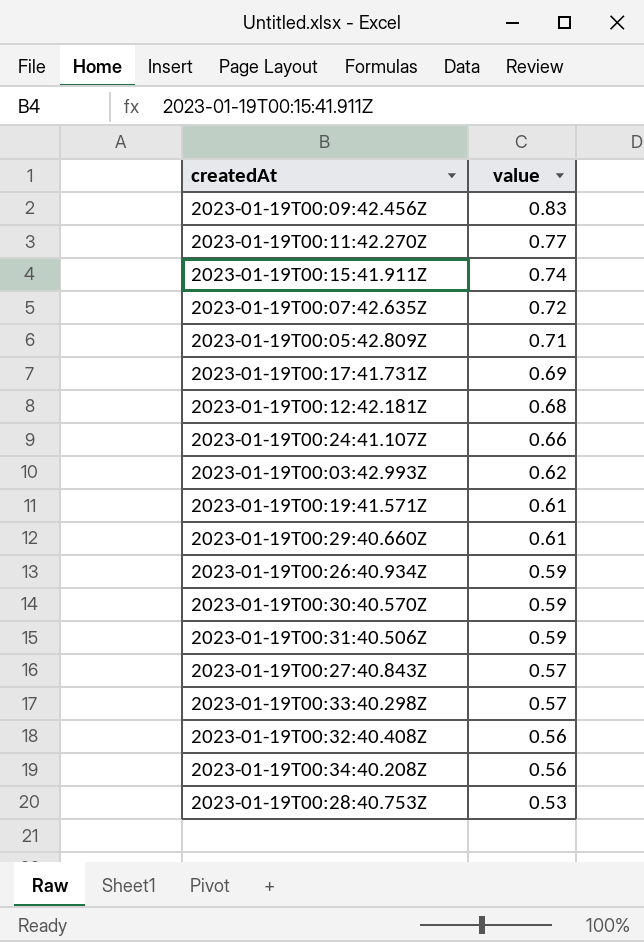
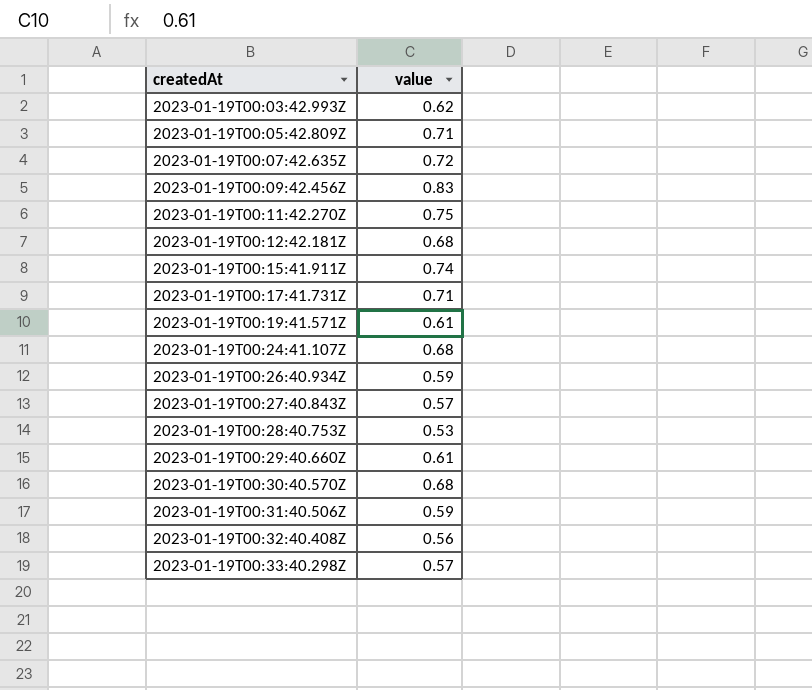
row order: value descending -> createdAt ascending
row 2023-01-19T00:34:40.208Z: 0.56 -> none
2023-01-19T00:11:42.270Z | value: 0.77 -> 0.75
2023-01-19T00:17:41.731Z | value: 0.69 -> 0.71
2023-01-19T00:24:41.107Z | value: 0.66 -> 0.68
2023-01-19T00:30:40.570Z | value: 0.59 -> 0.68

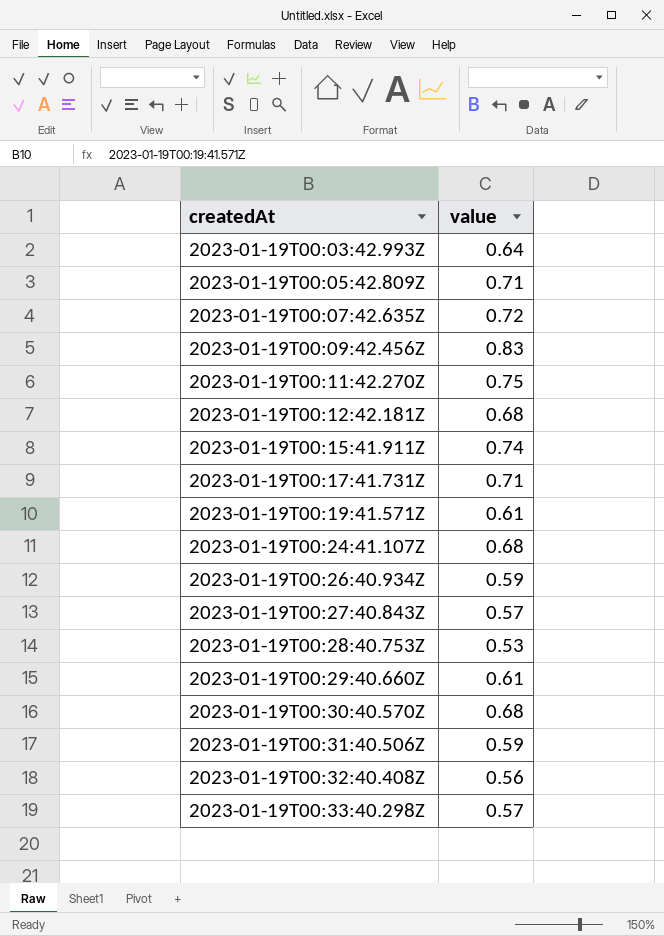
2023-01-19T00:03:42.993Z | value: 0.62 -> 0.64

